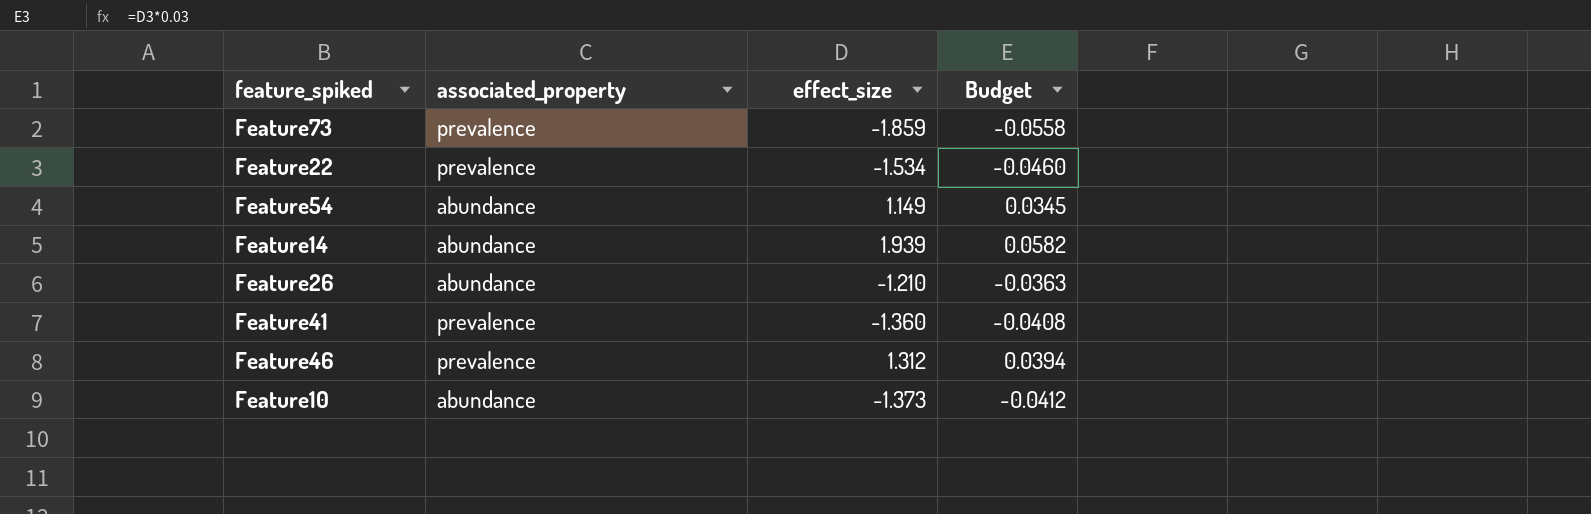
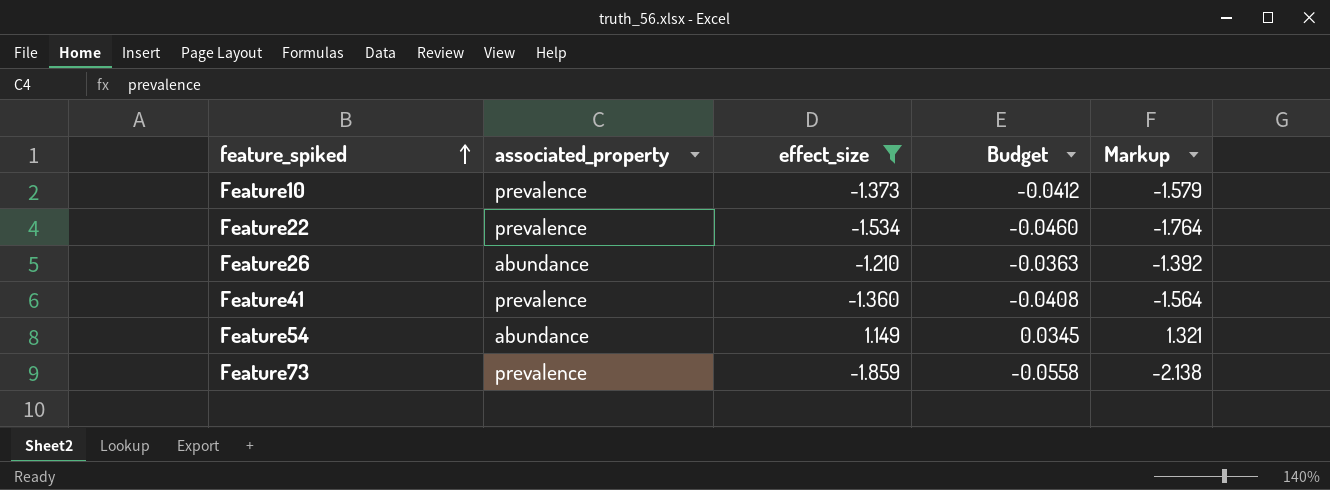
filter: none -> effect_size <= 1.149
row order: none -> feature_spiked ascending
column Markup | formula: none -> [effect_size] * 1.15
Feature10 | associated_property: abundance -> prevalence

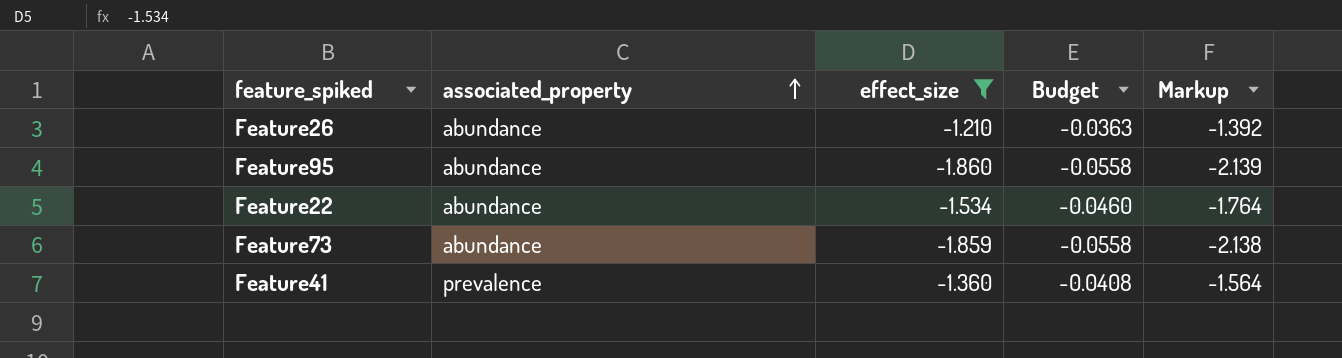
row order: feature_spiked ascending -> associated_property ascending
row Feature10: prevalence | -1.373 | -0.0412 | -1.579 -> none
row Feature54: abundance | 1.149 | 0.0345 | 1.321 -> none
row Feature95: none -> abundance | -1.860 | -0.0558 | -2.139
Feature22 | associated_property: prevalence -> abundance
Feature73 | associated_property: prevalence -> abundance

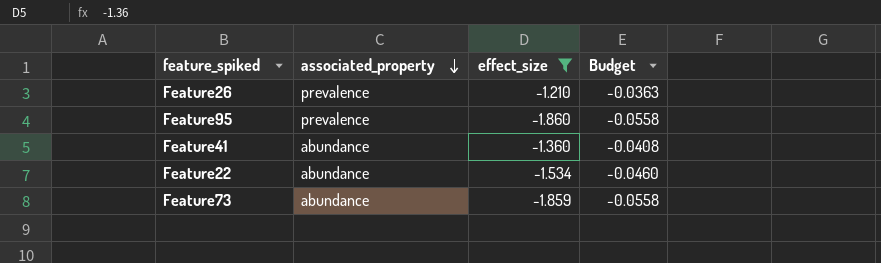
row order: associated_property ascending -> associated_property descending
column Markup | formula: [effect_size] * 1.15 -> none
Feature26 | associated_property: abundance -> prevalence
Feature95 | associated_property: abundance -> prevalence
Feature41 | associated_property: prevalence -> abundance

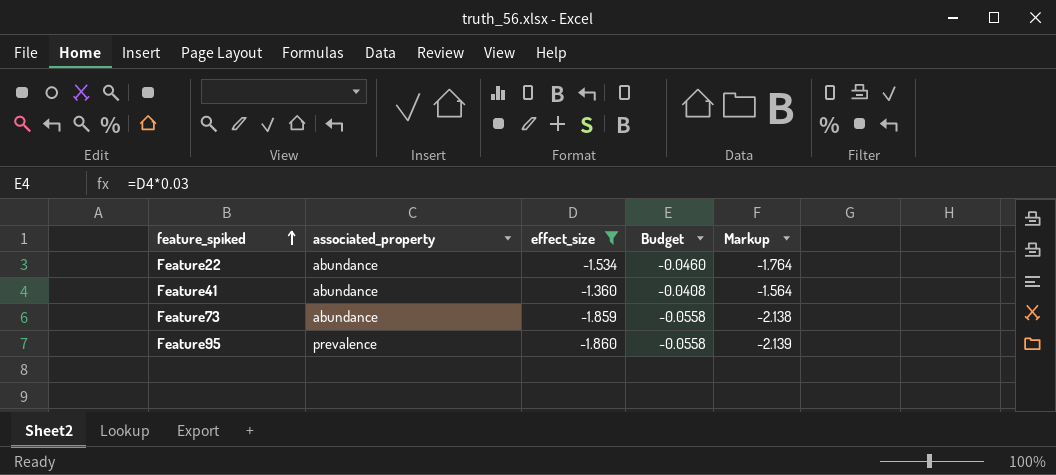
row order: associated_property descending -> feature_spiked ascending
column Markup | formula: none -> [effect_size] * 1.15
row Feature26: prevalence | -1.210 | -0.0363 -> none

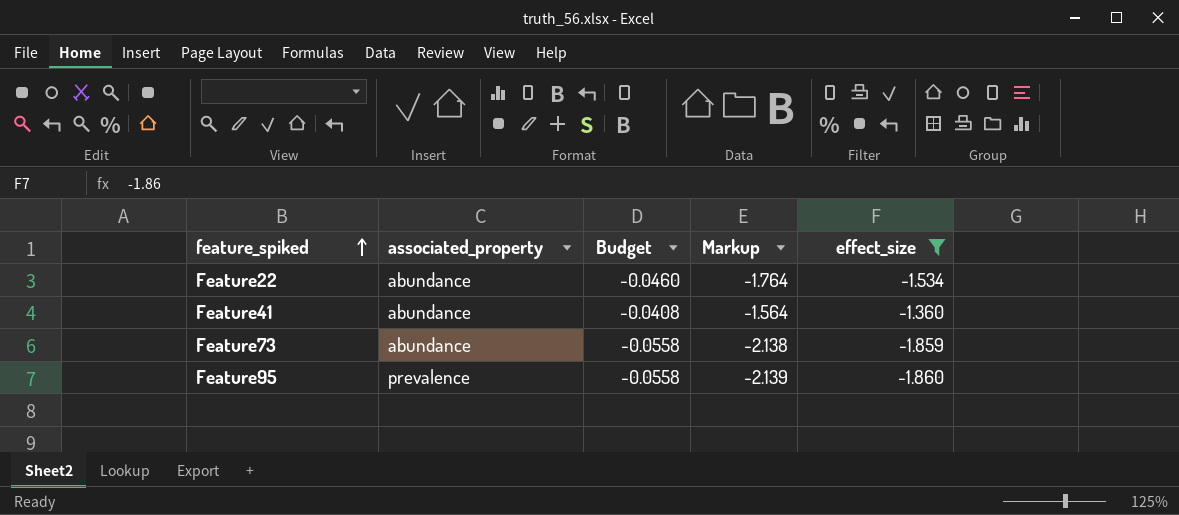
column effect_size | position: 3 -> 5

